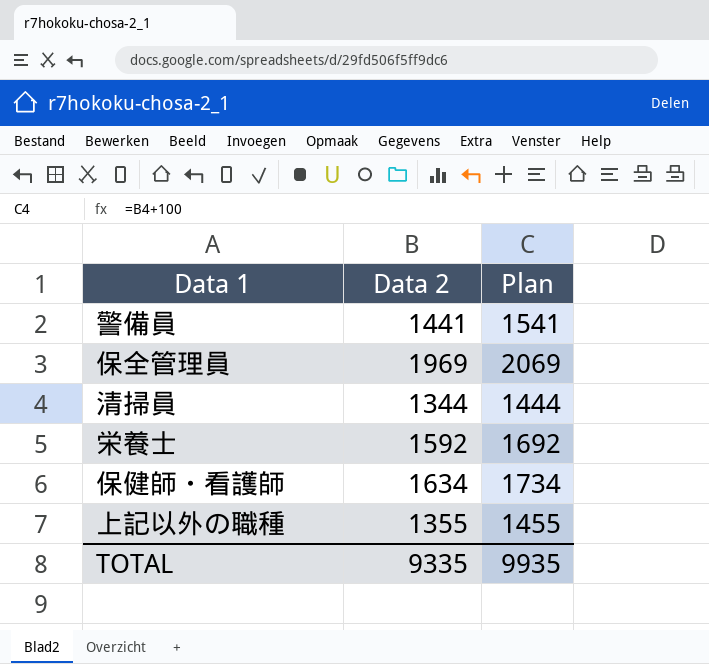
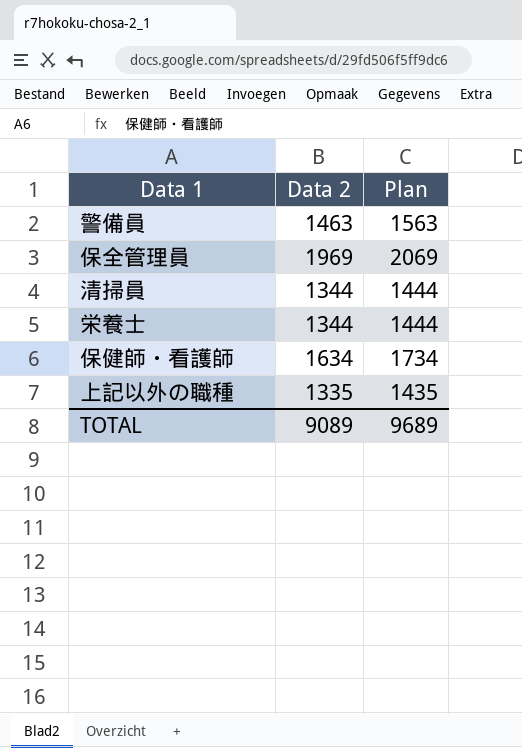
警備員 | Data 2: 1441 -> 1463
警備員 | Plan: 1541 -> 1563
栄養士 | Data 2: 1592 -> 1344
栄養士 | Plan: 1692 -> 1444
上記以外の職種 | Data 2: 1355 -> 1335
上記以外の職種 | Plan: 1455 -> 1435
TOTAL | Data 2: 9335 -> 9089
TOTAL | Plan: 9935 -> 9689

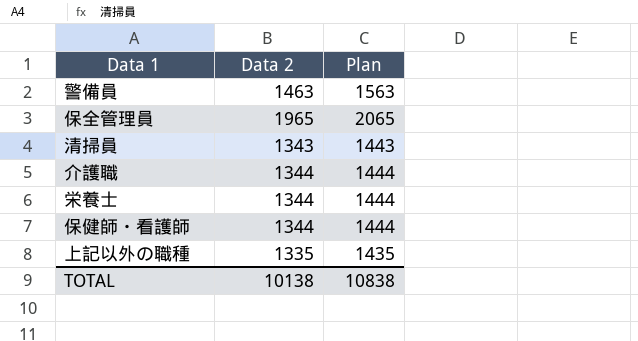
保全管理員 | Data 2: 1969 -> 1965
保全管理員 | Plan: 2069 -> 2065
清掃員 | Data 2: 1344 -> 1343
清掃員 | Plan: 1444 -> 1443
row 介護職: none -> 1344 | 1444
保健師・看護師 | Data 2: 1634 -> 1344
保健師・看護師 | Plan: 1734 -> 1444
TOTAL | Data 2: 9089 -> 10138
TOTAL | Plan: 9689 -> 10838

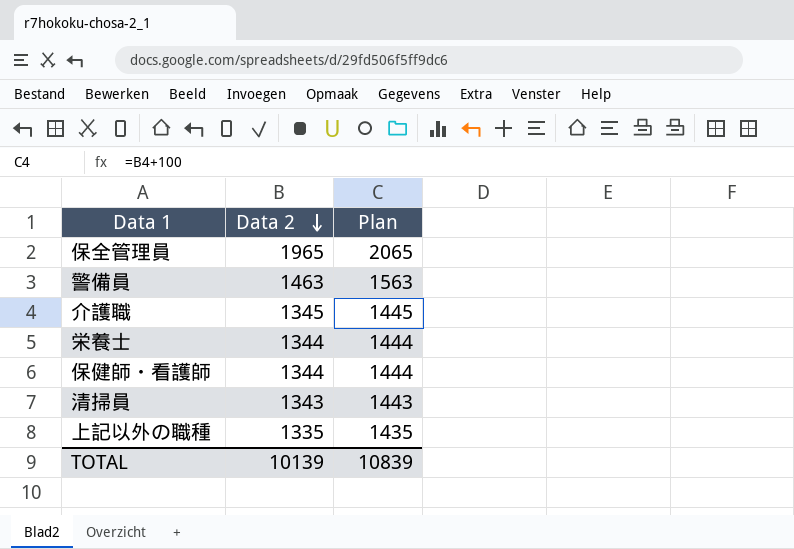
row order: none -> Data 2 descending
介護職 | Data 2: 1344 -> 1345
介護職 | Plan: 1444 -> 1445
TOTAL | Data 2: 10138 -> 10139
TOTAL | Plan: 10838 -> 10839

